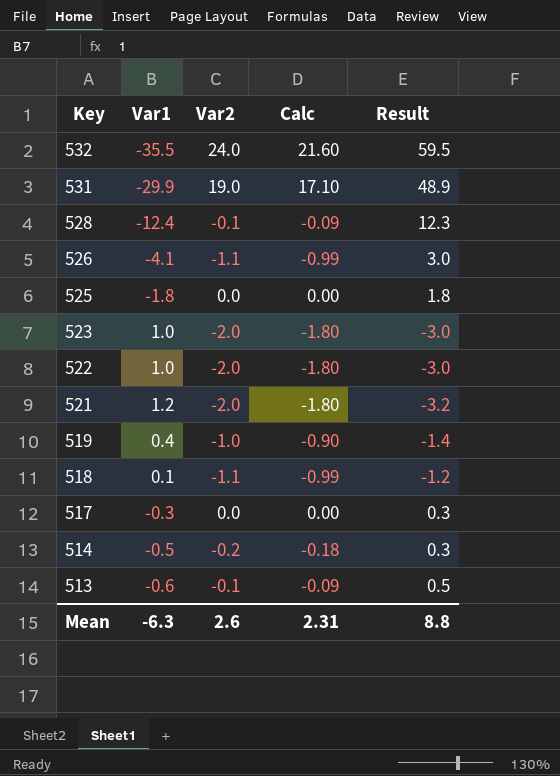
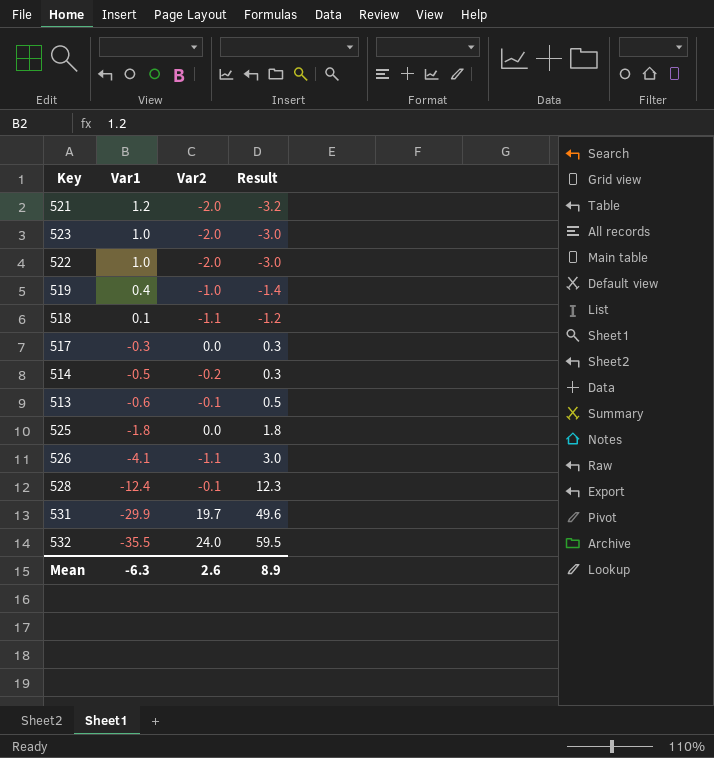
row order: Key descending -> Var1 descending
column Calc | formula: [Var2] * 0.9 -> none
531 | Var2: 19.0 -> 19.7
531 | Result: 48.9 -> 49.6
Mean | Result: 8.8 -> 8.9

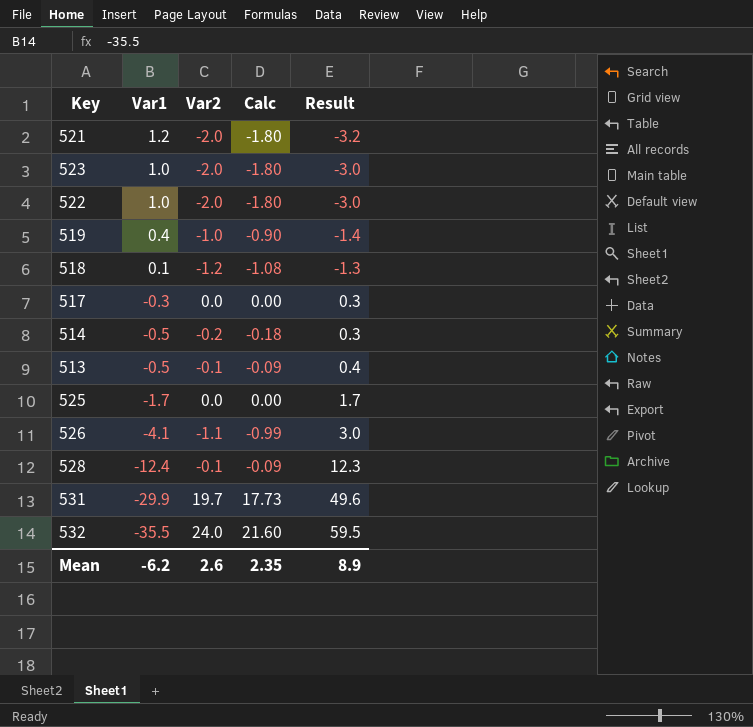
column Calc | formula: none -> [Var2] * 0.9
518 | Var2: -1.1 -> -1.2
518 | Result: -1.2 -> -1.3
513 | Var1: -0.6 -> -0.5
513 | Result: 0.5 -> 0.4
525 | Var1: -1.8 -> -1.7
525 | Result: 1.8 -> 1.7
Mean | Var1: -6.3 -> -6.2

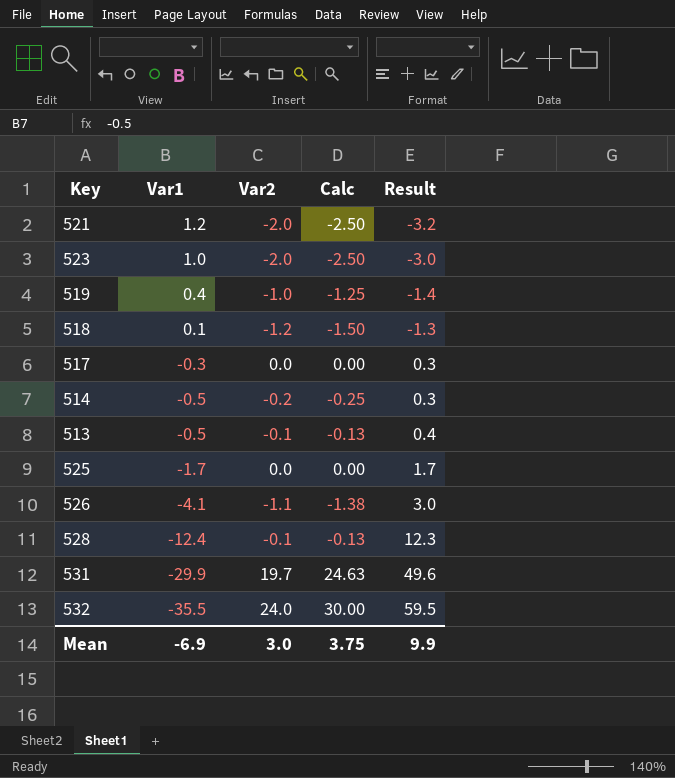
column Calc | formula: [Var2] * 0.9 -> [Var2] * 1.25
row 522: 1.0 | -2.0 | -1.80 | -3.0 -> none
Mean | Var1: -6.2 -> -6.9
Mean | Var2: 2.6 -> 3.0
Mean | Calc: 2.35 -> 3.75
Mean | Result: 8.9 -> 9.9

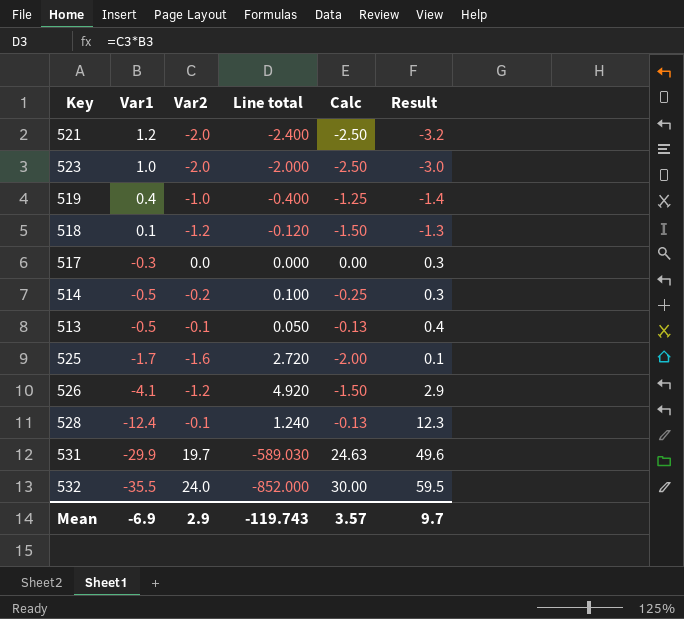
column Line total | formula: none -> [Var1] * [Var2]
525 | Var2: 0.0 -> -1.6
525 | Calc: 0.00 -> -2.00
525 | Result: 1.7 -> 0.1
526 | Var2: -1.1 -> -1.2
526 | Calc: -1.38 -> -1.50
526 | Result: 3.0 -> 2.9
Mean | Var2: 3.0 -> 2.9
Mean | Calc: 3.75 -> 3.57
Mean | Result: 9.9 -> 9.7

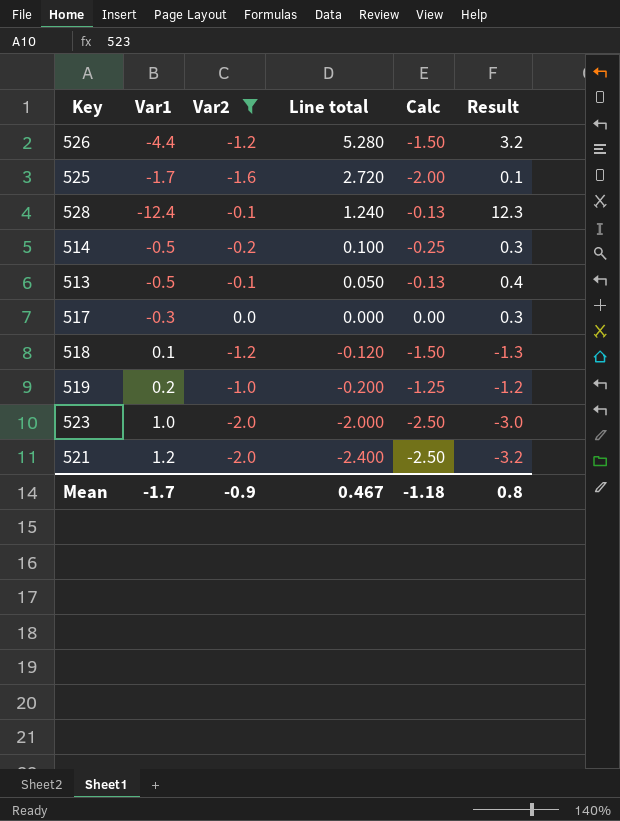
filter: none -> Var2 <= 0.0
row order: Var1 descending -> Line total descending
526 | Var1: -4.1 -> -4.4
526 | Line total: 4.920 -> 5.280
526 | Result: 2.9 -> 3.2
519 | Var1: 0.4 -> 0.2
519 | Line total: -0.400 -> -0.200
519 | Result: -1.4 -> -1.2
Mean | Var1: -6.9 -> -1.7
Mean | Var2: 2.9 -> -0.9
Mean | Line total: -119.743 -> 0.467
Mean | Calc: 3.57 -> -1.18
Mean | Result: 9.7 -> 0.8

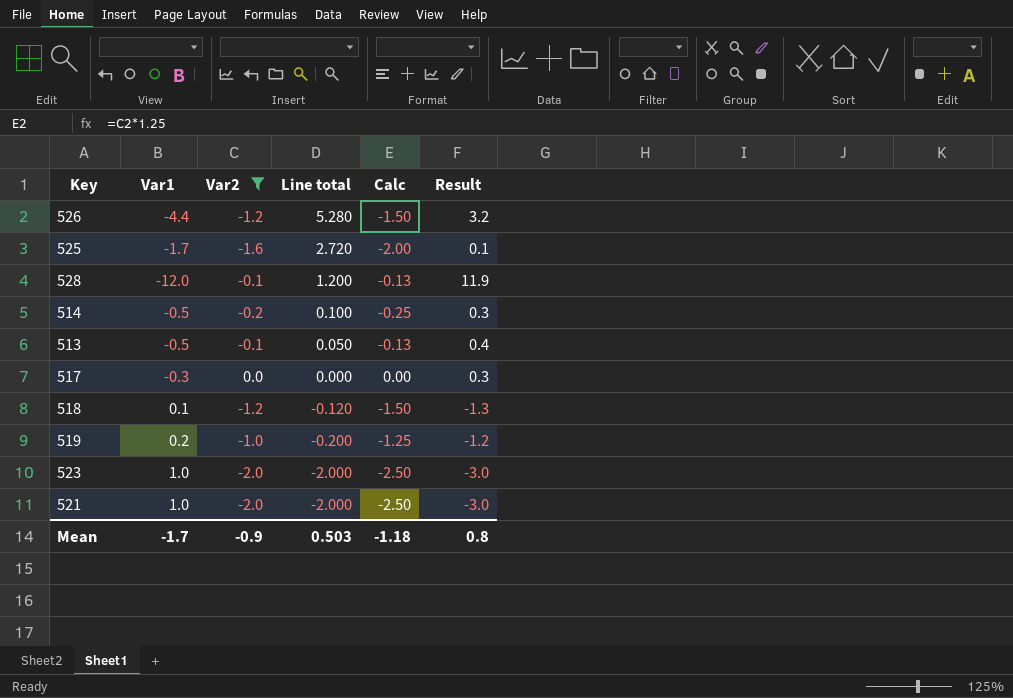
528 | Var1: -12.4 -> -12.0
528 | Line total: 1.240 -> 1.200
528 | Result: 12.3 -> 11.9
521 | Var1: 1.2 -> 1.0
521 | Line total: -2.400 -> -2.000
521 | Result: -3.2 -> -3.0
Mean | Line total: 0.467 -> 0.503

